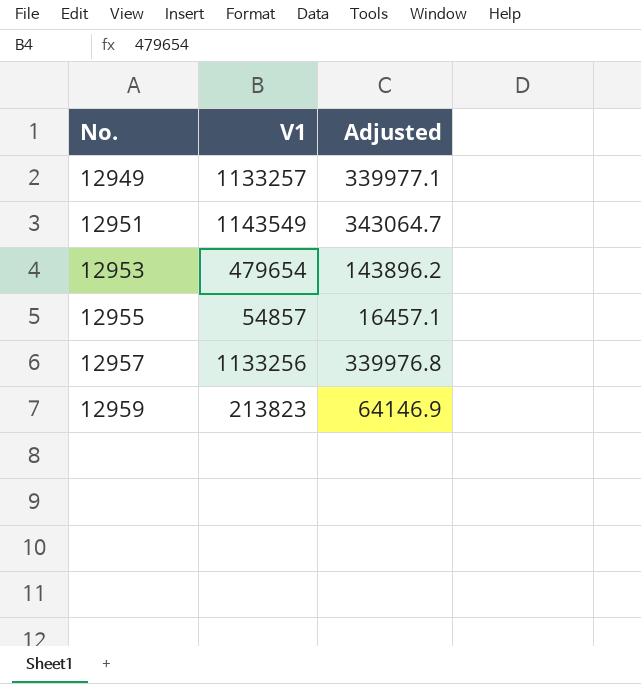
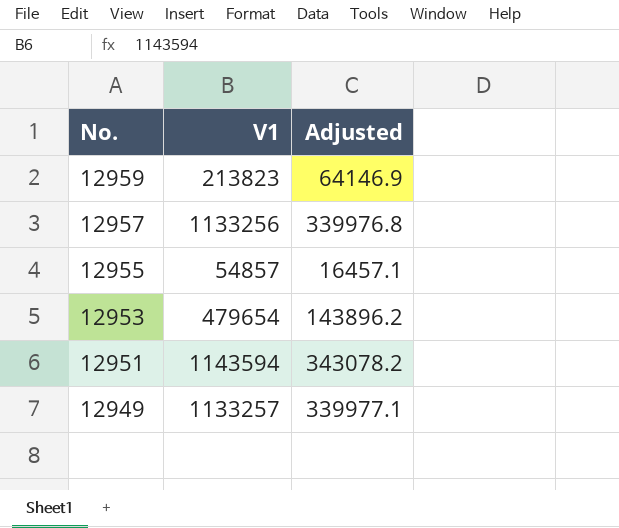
row order: No. ascending -> No. descending
12951 | V1: 1143549 -> 1143594
12951 | Adjusted: 343064.7 -> 343078.2

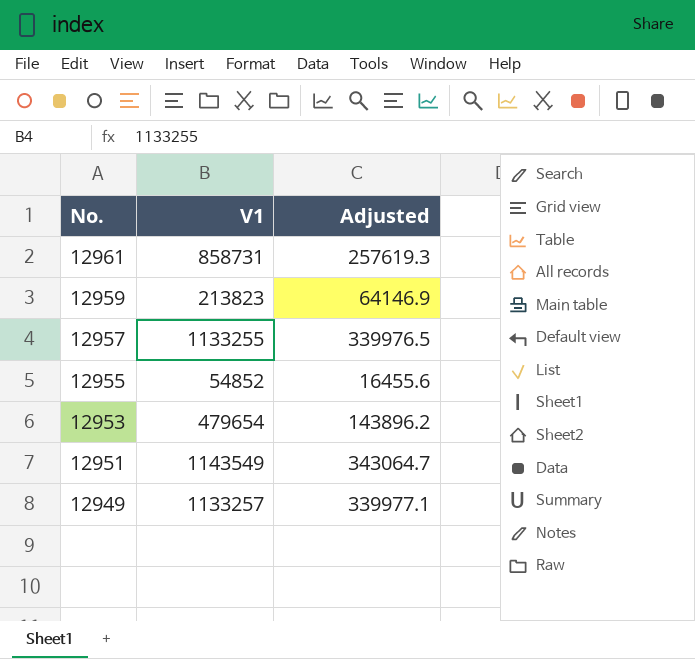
row 12961: none -> 858731 | 257619.3
12957 | V1: 1133256 -> 1133255
12957 | Adjusted: 339976.8 -> 339976.5
12955 | V1: 54857 -> 54852
12955 | Adjusted: 16457.1 -> 16455.6
12951 | V1: 1143594 -> 1143549
12951 | Adjusted: 343078.2 -> 343064.7

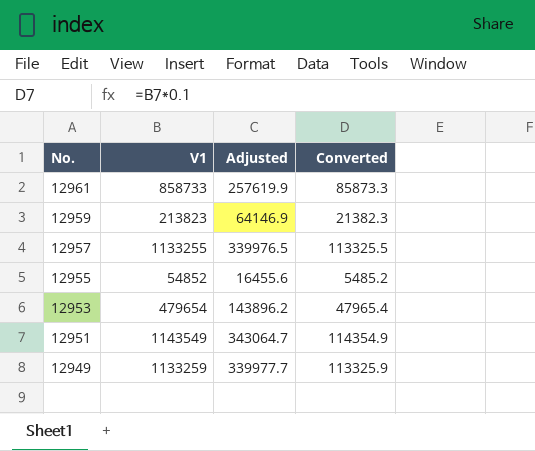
column Converted | formula: none -> [V1] * 0.1
12961 | V1: 858731 -> 858733
12961 | Adjusted: 257619.3 -> 257619.9
12949 | V1: 1133257 -> 1133259
12949 | Adjusted: 339977.1 -> 339977.7

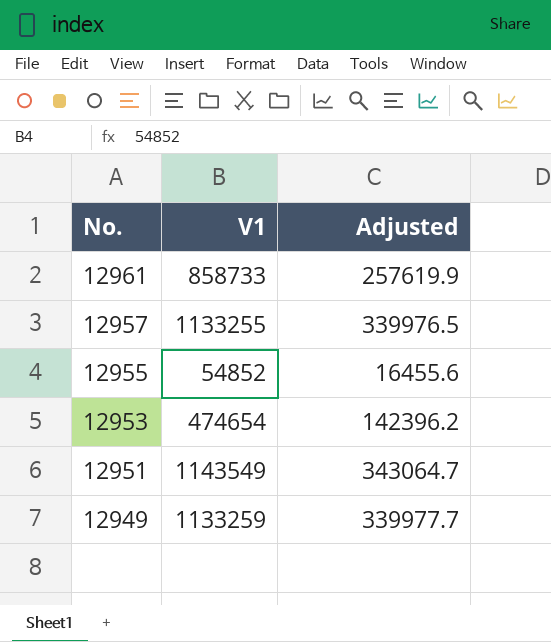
column Converted | formula: [V1] * 0.1 -> none
row 12959: 213823 | 64146.9 | 21382.3 -> none
12953 | V1: 479654 -> 474654
12953 | Adjusted: 143896.2 -> 142396.2

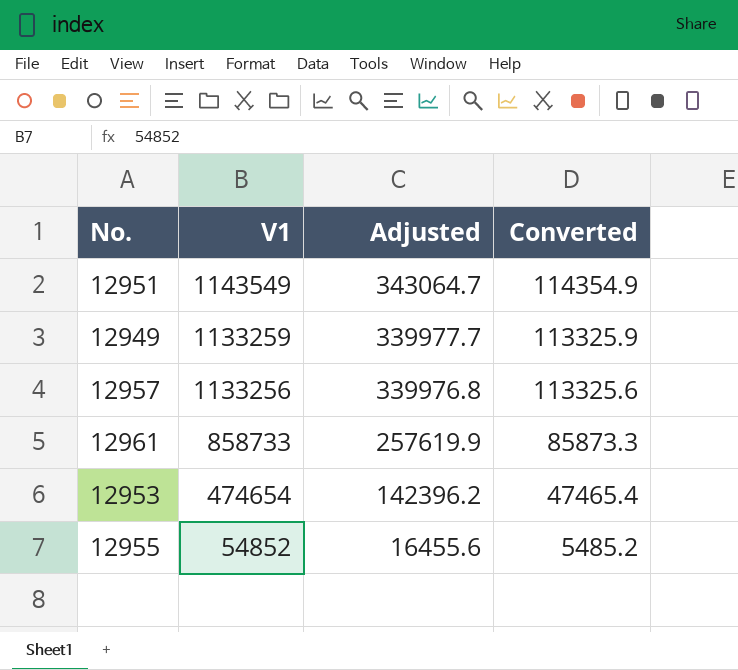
row order: No. descending -> V1 descending
column Converted | formula: none -> [V1] * 0.1
12957 | V1: 1133255 -> 1133256
12957 | Adjusted: 339976.5 -> 339976.8

